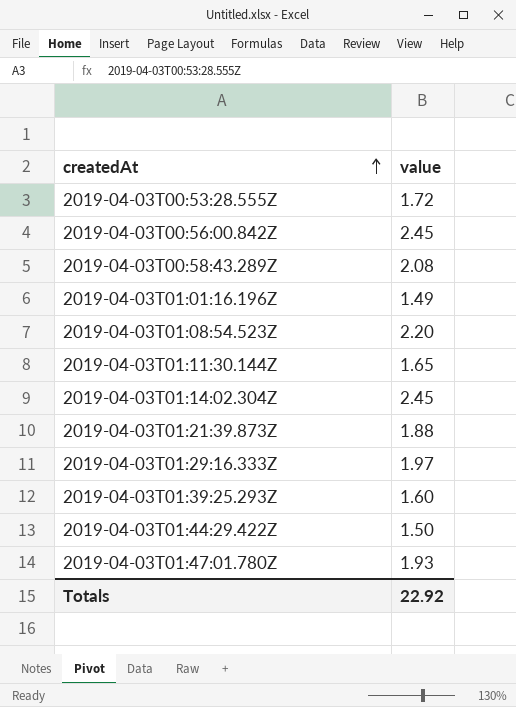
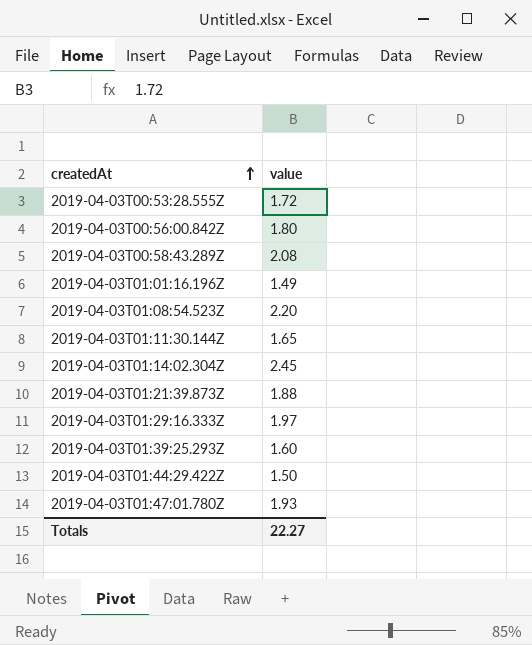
2019-04-03T00:56:00.842Z | value: 2.45 -> 1.80
Totals | value: 22.92 -> 22.27

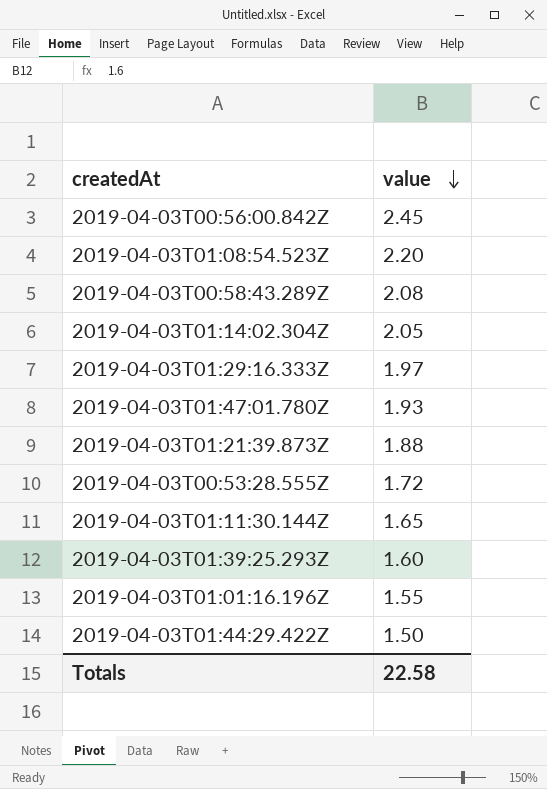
row order: createdAt ascending -> value descending
2019-04-03T00:56:00.842Z | value: 1.80 -> 2.45
2019-04-03T01:14:02.304Z | value: 2.45 -> 2.05
2019-04-03T01:01:16.196Z | value: 1.49 -> 1.55
Totals | value: 22.27 -> 22.58

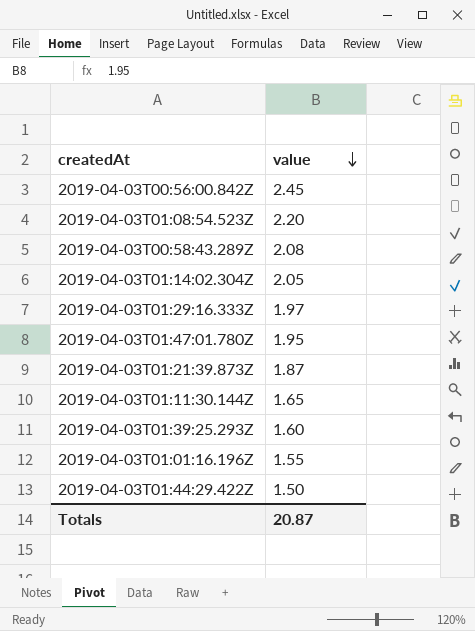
row 2019-04-03T00:53:28.555Z: 1.72 -> none
2019-04-03T01:47:01.780Z | value: 1.93 -> 1.95
2019-04-03T01:21:39.873Z | value: 1.88 -> 1.87
Totals | value: 22.58 -> 20.87

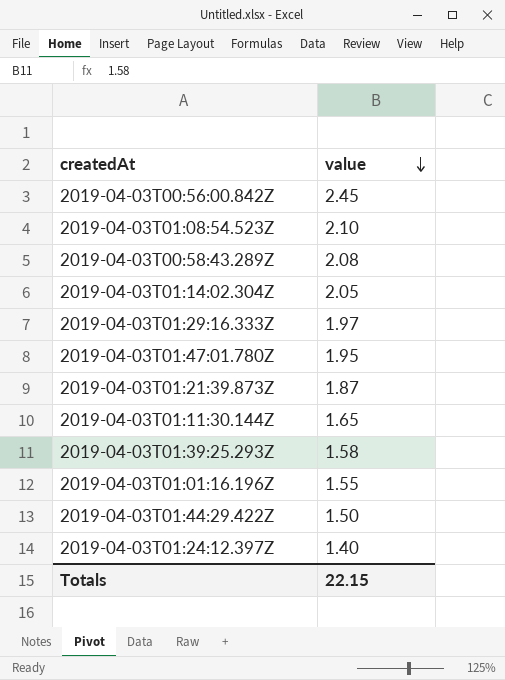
2019-04-03T01:08:54.523Z | value: 2.20 -> 2.10
2019-04-03T01:39:25.293Z | value: 1.60 -> 1.58
row 2019-04-03T01:24:12.397Z: none -> 1.40
Totals | value: 20.87 -> 22.15

